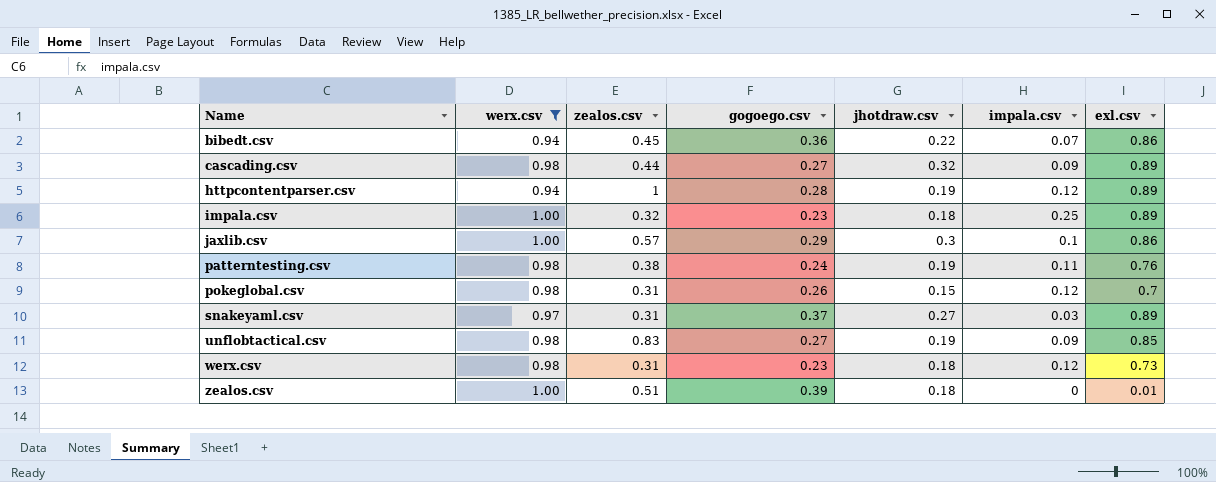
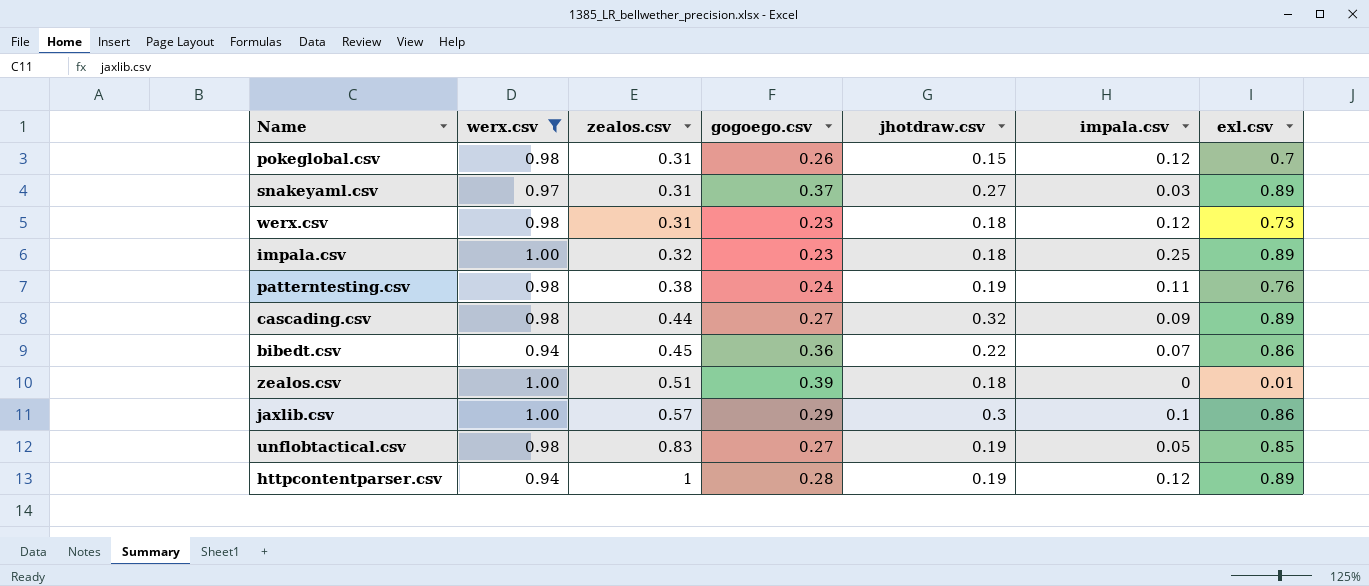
row order: Name ascending -> zealos.csv ascending
unflobtactical.csv | impala.csv: 0.09 -> 0.05

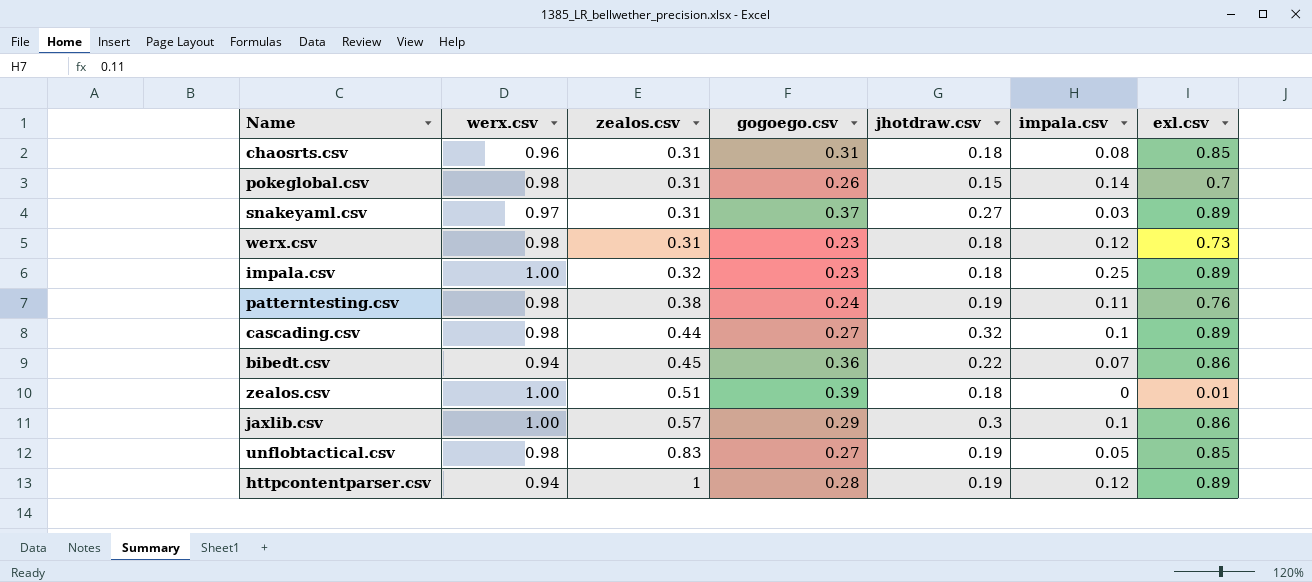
filter: werx.csv != 0.96 -> none
pokeglobal.csv | impala.csv: 0.12 -> 0.14
cascading.csv | impala.csv: 0.09 -> 0.1

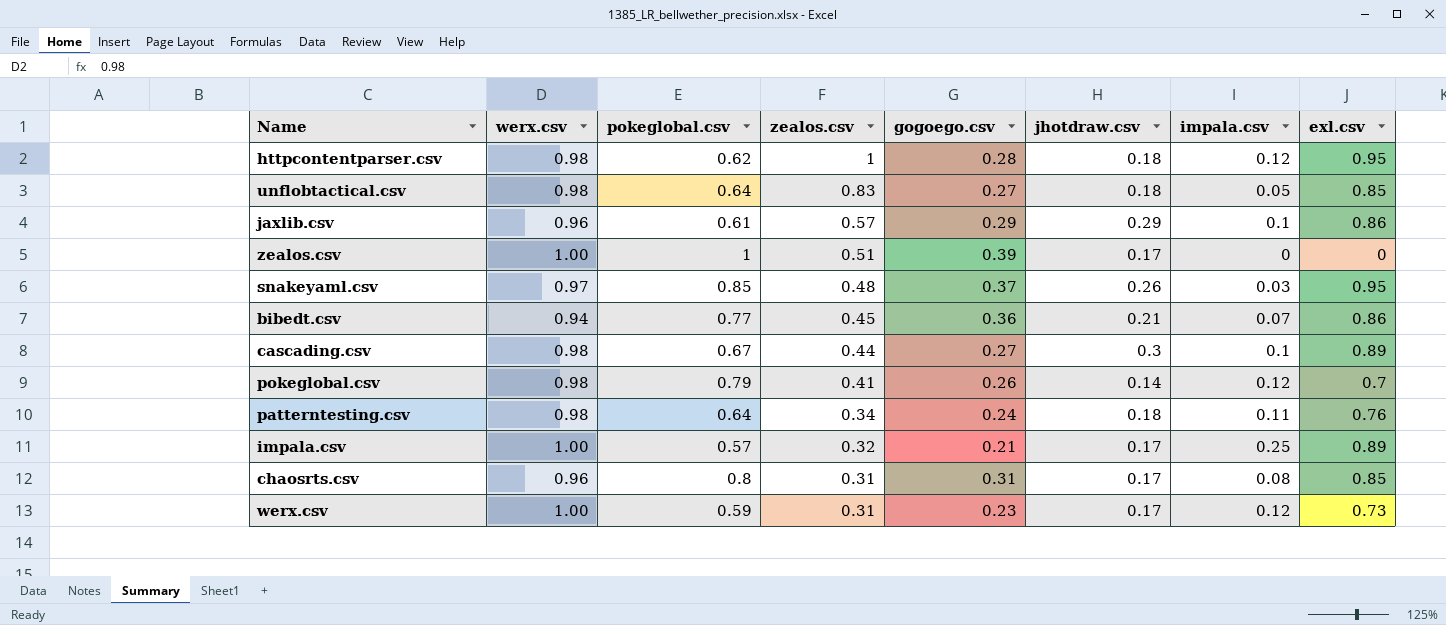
row order: zealos.csv ascending -> zealos.csv descending
column pokeglobal.csv | position: none -> 3
httpcontentparser.csv | werx.csv: 0.94 -> 0.98
httpcontentparser.csv | jhotdraw.csv: 0.19 -> 0.18
httpcontentparser.csv | exl.csv: 0.89 -> 0.95
unflobtactical.csv | jhotdraw.csv: 0.19 -> 0.18
jaxlib.csv | werx.csv: 1.00 -> 0.96
jaxlib.csv | jhotdraw.csv: 0.3 -> 0.29
zealos.csv | jhotdraw.csv: 0.18 -> 0.17
zealos.csv | exl.csv: 0.01 -> 0
snakeyaml.csv | zealos.csv: 0.31 -> 0.48
snakeyaml.csv | jhotdraw.csv: 0.27 -> 0.26
snakeyaml.csv | exl.csv: 0.89 -> 0.95
bibedt.csv | jhotdraw.csv: 0.22 -> 0.21
cascading.csv | jhotdraw.csv: 0.32 -> 0.3
pokeglobal.csv | zealos.csv: 0.31 -> 0.41
pokeglobal.csv | jhotdraw.csv: 0.15 -> 0.14
pokeglobal.csv | impala.csv: 0.14 -> 0.12
patterntesting.csv | zealos.csv: 0.38 -> 0.34
patterntesting.csv | jhotdraw.csv: 0.19 -> 0.18
impala.csv | gogoego.csv: 0.23 -> 0.21
impala.csv | jhotdraw.csv: 0.18 -> 0.17
chaosrts.csv | jhotdraw.csv: 0.18 -> 0.17
werx.csv | werx.csv: 0.98 -> 1.00
werx.csv | jhotdraw.csv: 0.18 -> 0.17

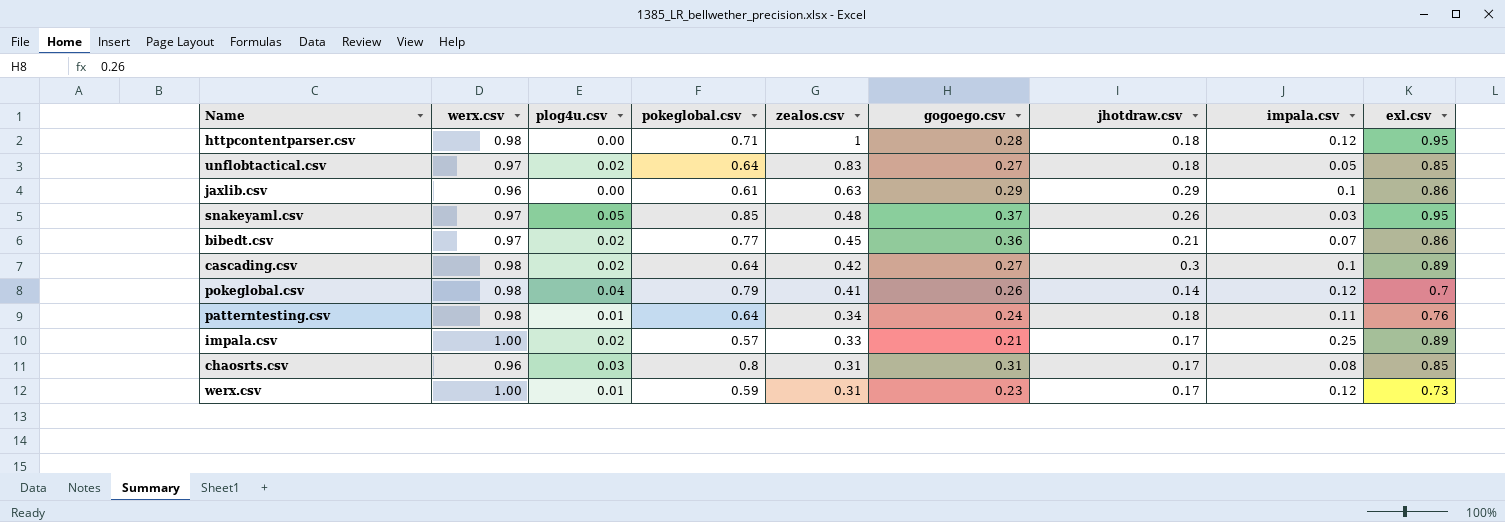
column plog4u.csv | position: none -> 3
row zealos.csv: 1.00 | 1 | 0.51 | 0.39 | 0.17 | 0 | 0 -> none
httpcontentparser.csv | pokeglobal.csv: 0.62 -> 0.71
unflobtactical.csv | werx.csv: 0.98 -> 0.97
jaxlib.csv | zealos.csv: 0.57 -> 0.63
bibedt.csv | werx.csv: 0.94 -> 0.97
cascading.csv | pokeglobal.csv: 0.67 -> 0.64
cascading.csv | zealos.csv: 0.44 -> 0.42
impala.csv | zealos.csv: 0.32 -> 0.33

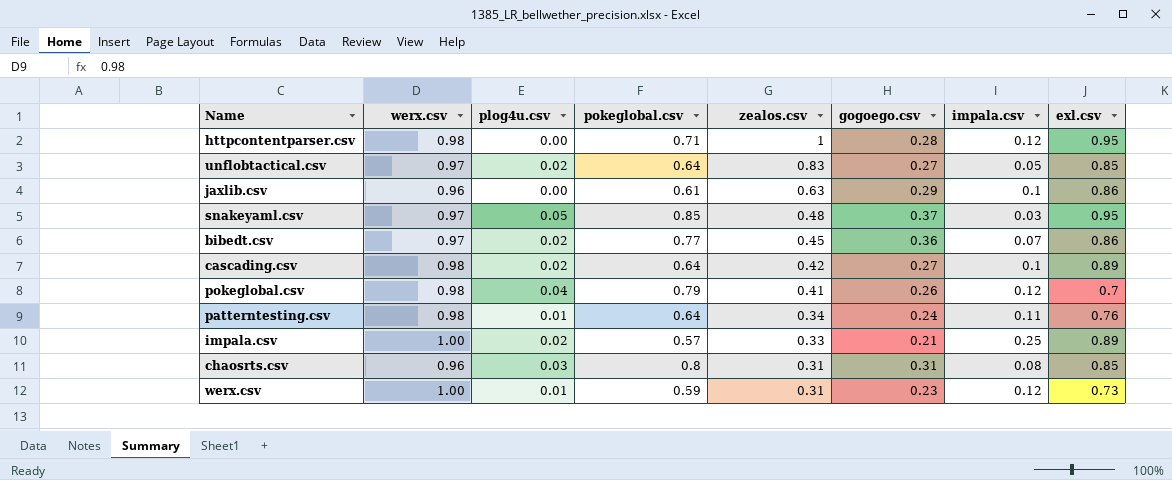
column jhotdraw.csv | position: 7 -> none

